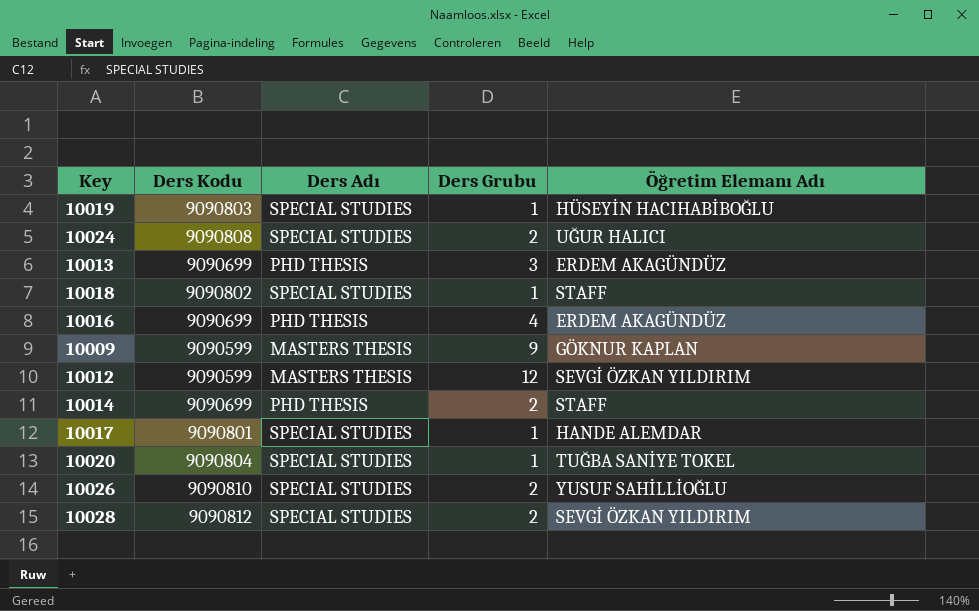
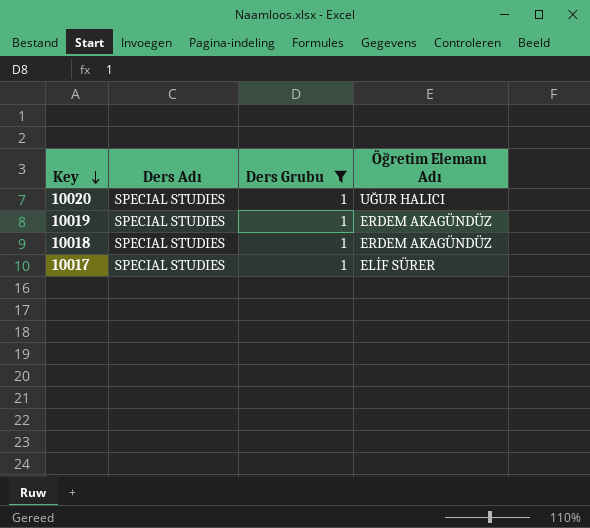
filter: none -> Ders Grubu = 1
row order: none -> Key descending
column Ders Kodu | position: 2 -> none
10020 | Öğretim Elemanı Adı: TUĞBA SANİYE TOKEL -> UĞUR HALICI
10019 | Öğretim Elemanı Adı: HÜSEYİN HACIHABİBOĞLU -> ERDEM AKAGÜNDÜZ
10018 | Öğretim Elemanı Adı: STAFF -> ERDEM AKAGÜNDÜZ
10017 | Öğretim Elemanı Adı: HANDE ALEMDAR -> ELİF SÜRER

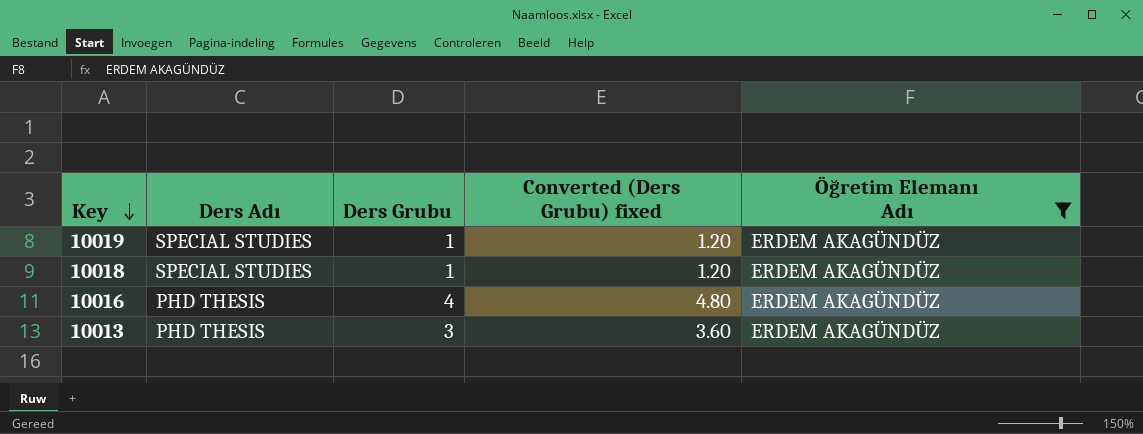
filter: Ders Grubu = 1 -> Öğretim Elemanı Adı = ERDEM AKAGÜNDÜZ
column Converted (Ders Grubu) fixed | formula: none -> [Ders Grubu] * 1.2

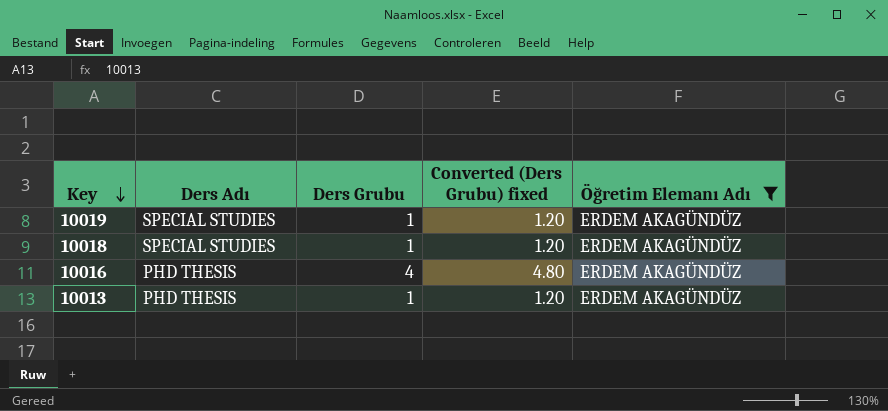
10013 | Ders Grubu: 3 -> 1
10013 | Converted (Ders Grubu) fixed: 3.60 -> 1.20

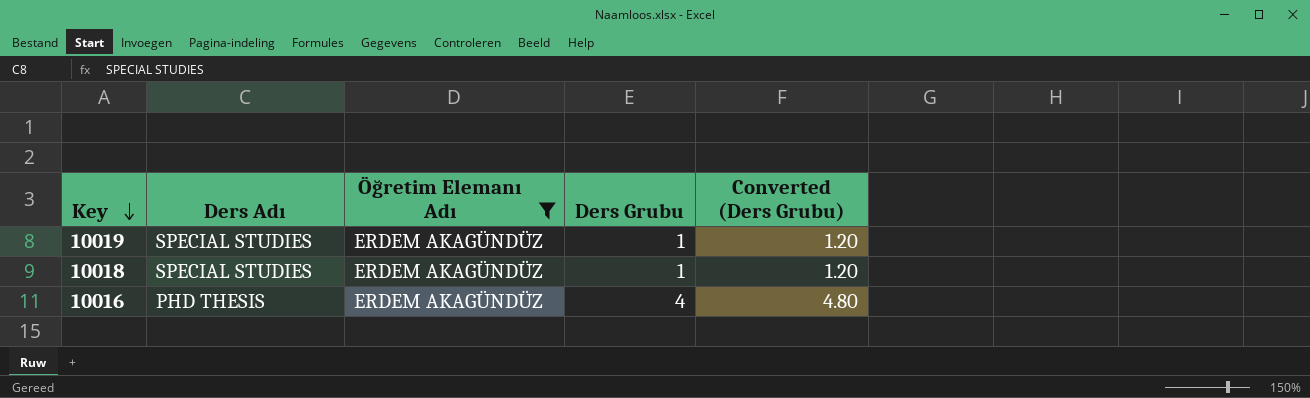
column Öğretim Elemanı Adı | position: 5 -> 3
column name: Converted (Ders Grubu) fixed -> Converted (Ders Grubu)
row 10013: PHD THESIS | 1 | 1.20 | ERDEM AKAGÜNDÜZ -> none

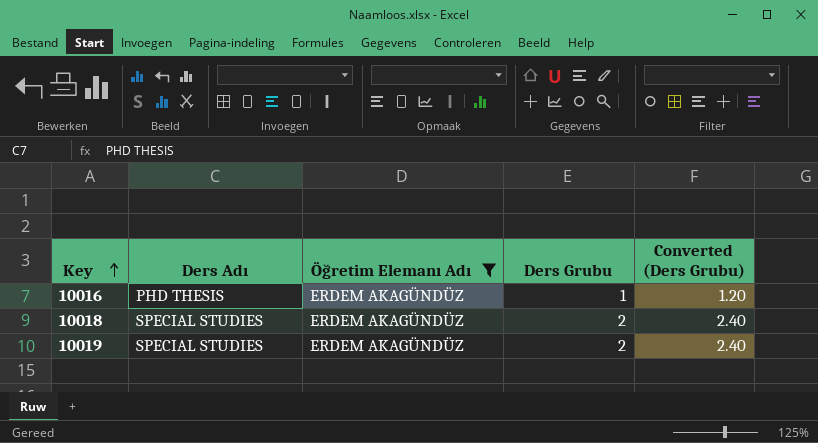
row order: Key descending -> Key ascending
10016 | Ders Grubu: 4 -> 1
10016 | Converted (Ders Grubu): 4.80 -> 1.20
10018 | Ders Grubu: 1 -> 2
10018 | Converted (Ders Grubu): 1.20 -> 2.40
10019 | Ders Grubu: 1 -> 2
10019 | Converted (Ders Grubu): 1.20 -> 2.40

